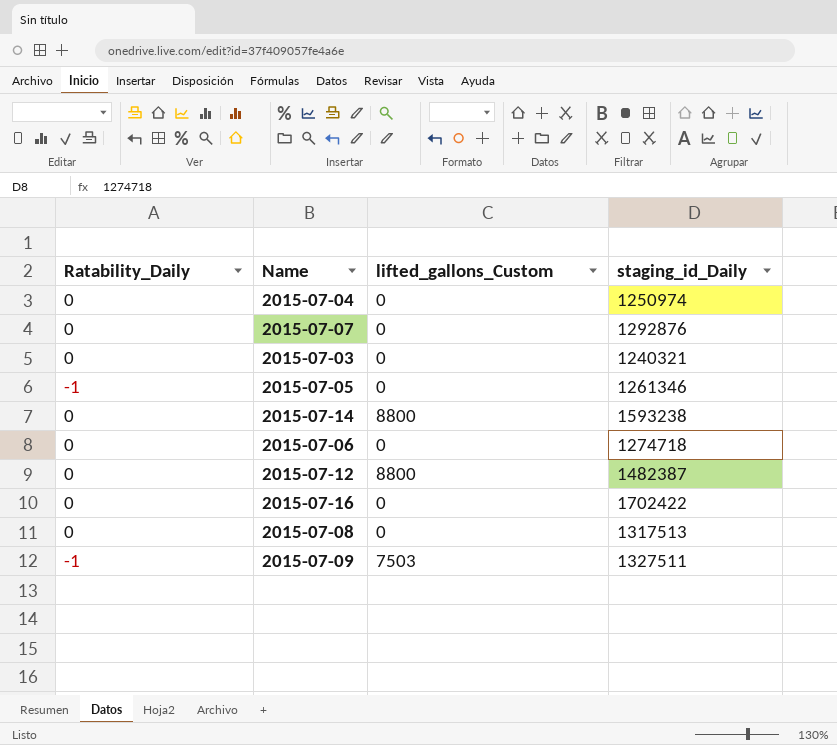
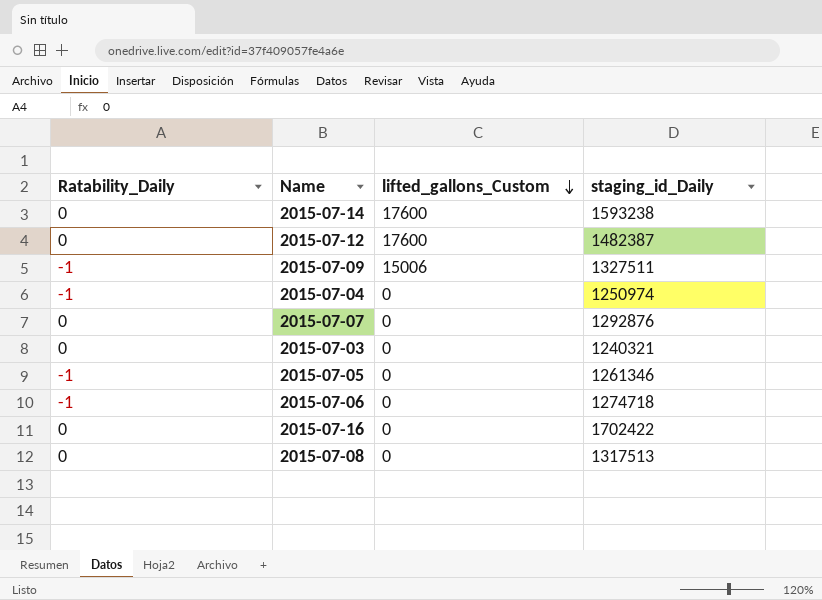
row order: none -> lifted_gallons_Custom descending
2015-07-14 | lifted_gallons_Custom: 8800 -> 17600
2015-07-12 | lifted_gallons_Custom: 8800 -> 17600
2015-07-09 | lifted_gallons_Custom: 7503 -> 15006
2015-07-04 | Ratability_Daily: 0 -> -1
2015-07-06 | Ratability_Daily: 0 -> -1

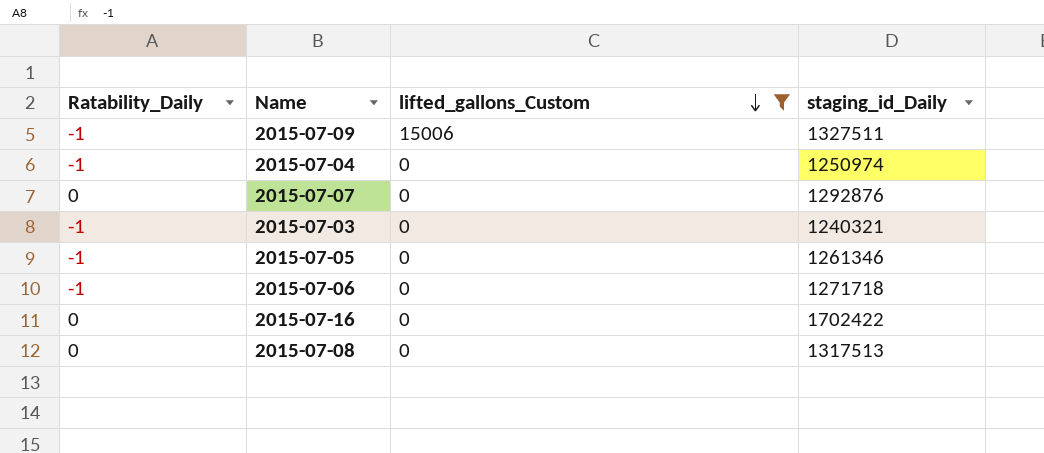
filter: none -> lifted_gallons_Custom != 17600
2015-07-03 | Ratability_Daily: 0 -> -1
2015-07-06 | staging_id_Daily: 1274718 -> 1271718

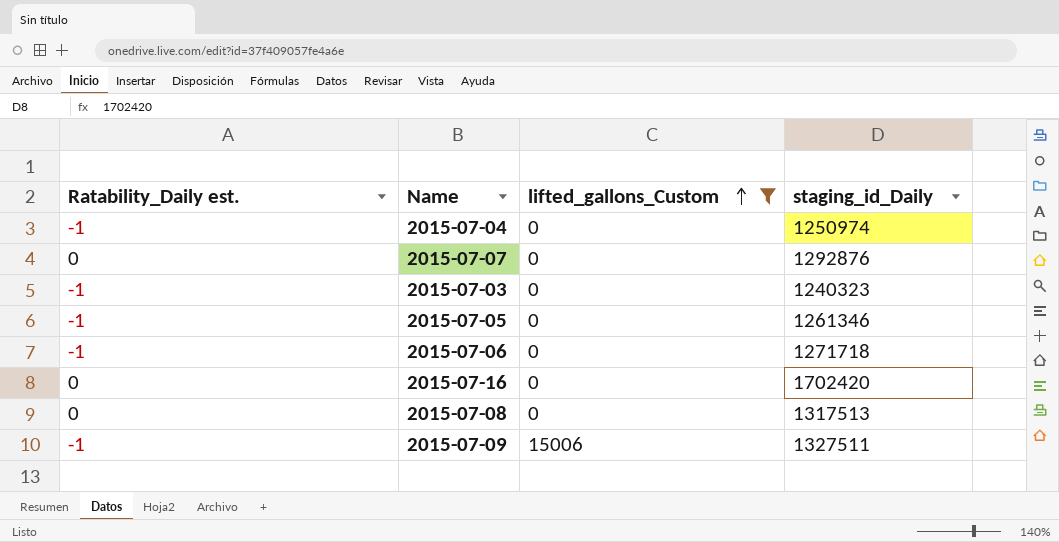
row order: lifted_gallons_Custom descending -> lifted_gallons_Custom ascending
column name: Ratability_Daily -> Ratability_Daily est.
2015-07-03 | staging_id_Daily: 1240321 -> 1240323
2015-07-16 | staging_id_Daily: 1702422 -> 1702420

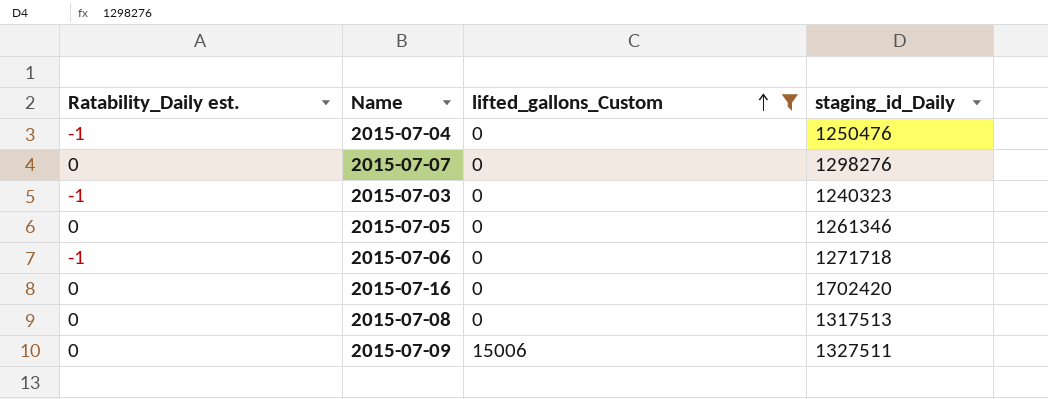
2015-07-04 | staging_id_Daily: 1250974 -> 1250476
2015-07-07 | staging_id_Daily: 1292876 -> 1298276
2015-07-05 | Ratability_Daily est.: -1 -> 0
2015-07-09 | Ratability_Daily est.: -1 -> 0

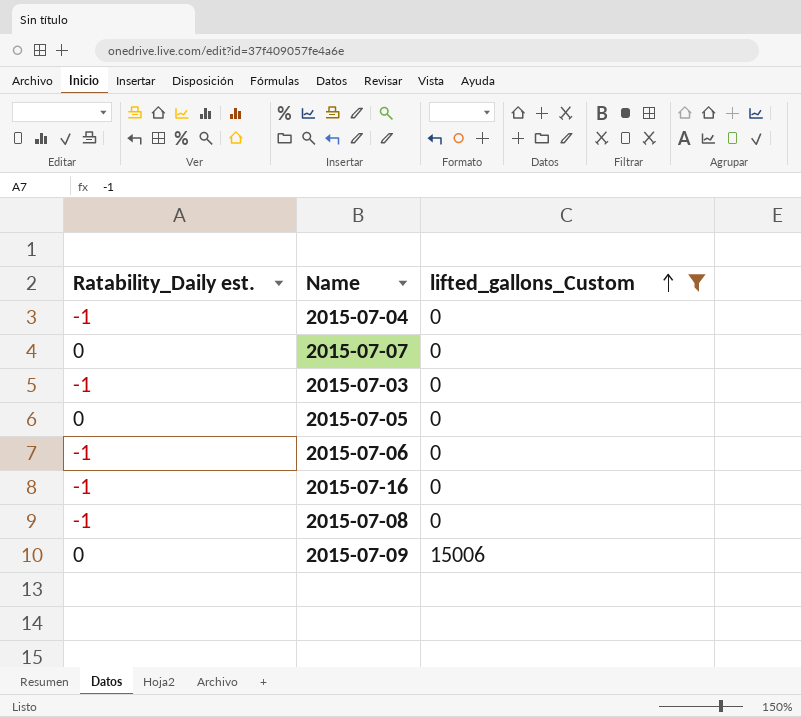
column staging_id_Daily | position: 4 -> none
2015-07-16 | Ratability_Daily est.: 0 -> -1
2015-07-08 | Ratability_Daily est.: 0 -> -1

